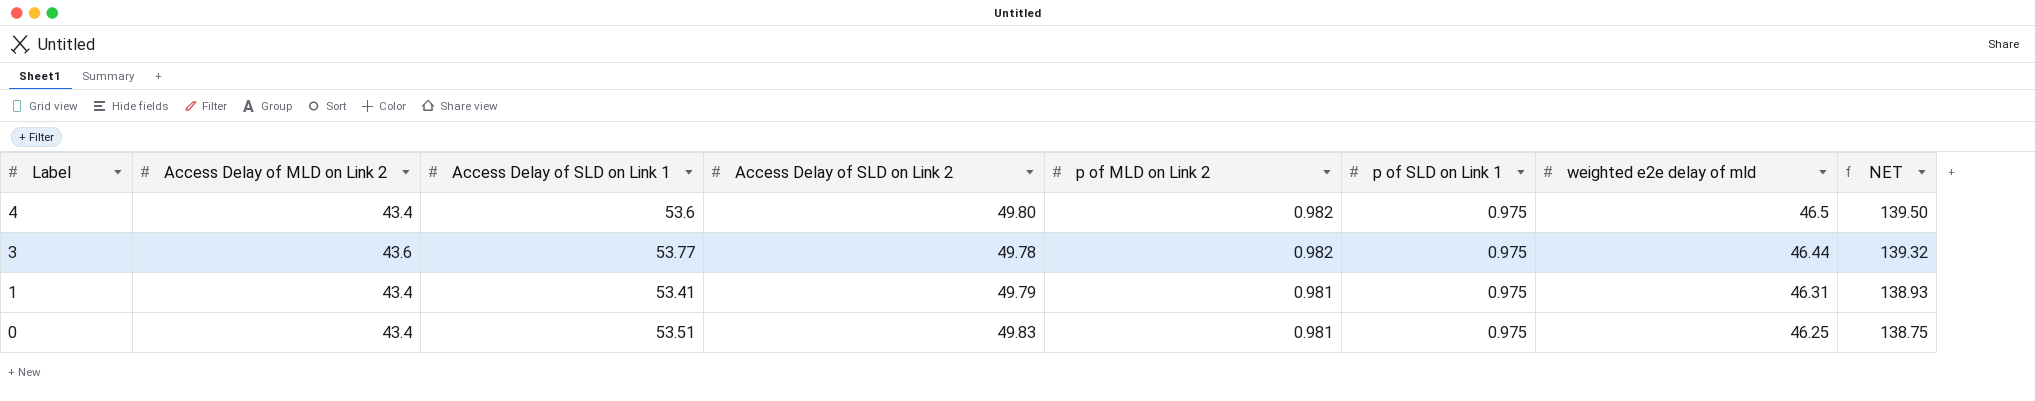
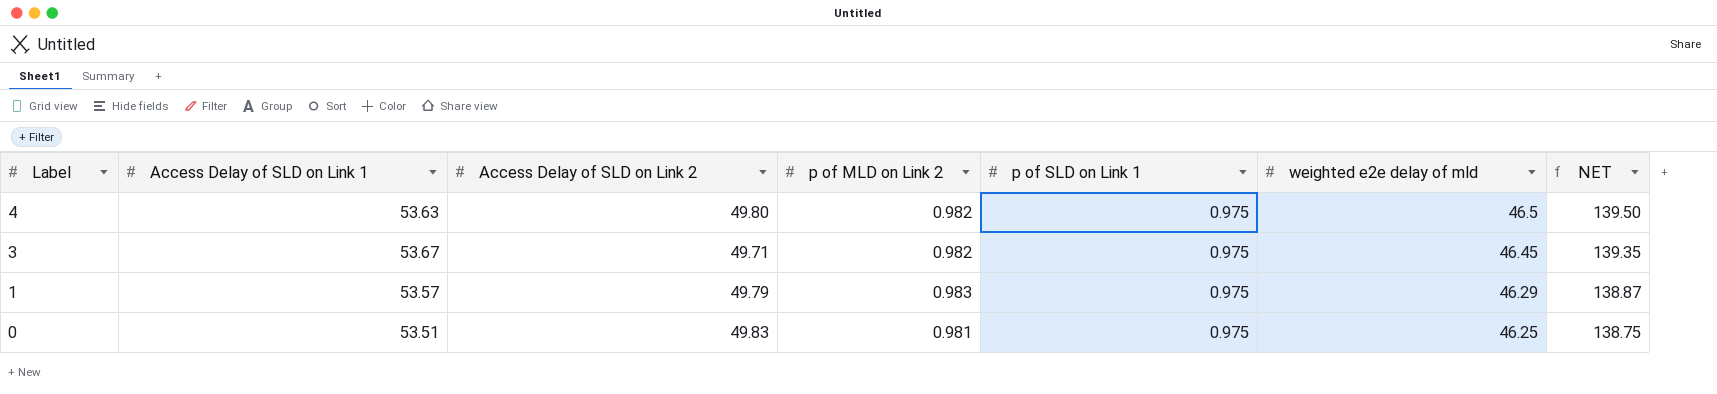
column Access Delay of MLD on Link 2 | position: 2 -> none
4 | Access Delay of SLD on Link 1: 53.6 -> 53.63
3 | Access Delay of SLD on Link 1: 53.77 -> 53.67
3 | Access Delay of SLD on Link 2: 49.78 -> 49.71
3 | weighted e2e delay of mld: 46.44 -> 46.45
3 | NET: 139.32 -> 139.35
1 | Access Delay of SLD on Link 1: 53.41 -> 53.57
1 | p of MLD on Link 2: 0.981 -> 0.983
1 | weighted e2e delay of mld: 46.31 -> 46.29
1 | NET: 138.93 -> 138.87

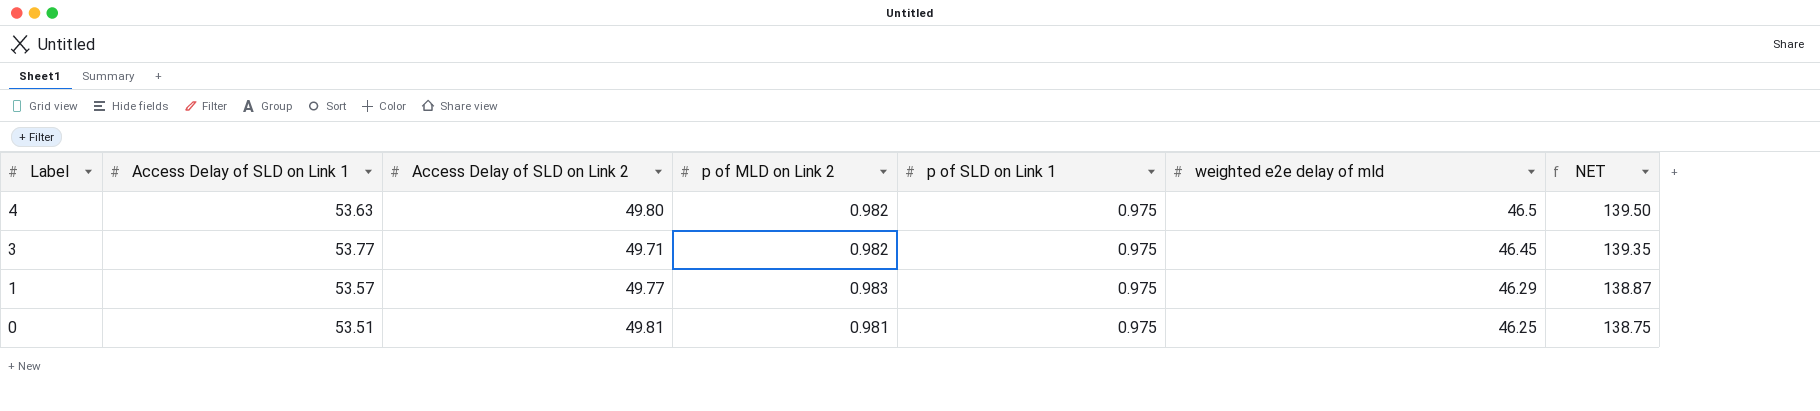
3 | Access Delay of SLD on Link 1: 53.67 -> 53.77
1 | Access Delay of SLD on Link 2: 49.79 -> 49.77
0 | Access Delay of SLD on Link 2: 49.83 -> 49.81

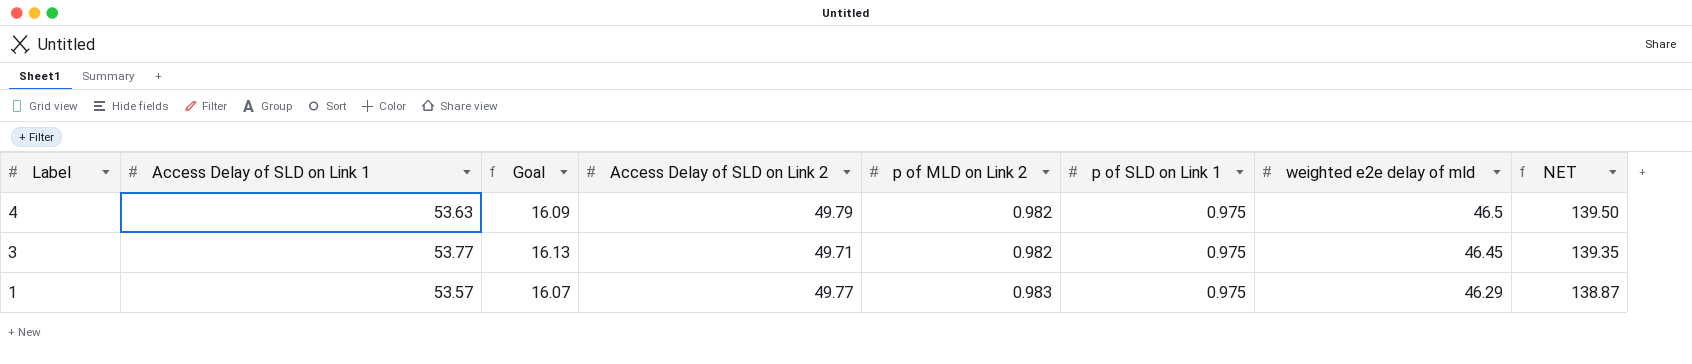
column Goal | formula: none -> [Access Delay of SLD on Link 1] * 0.3
row 0: 53.51 | 49.81 | 0.981 | 0.975 | 46.25 | 138.75 -> none
4 | Access Delay of SLD on Link 2: 49.80 -> 49.79

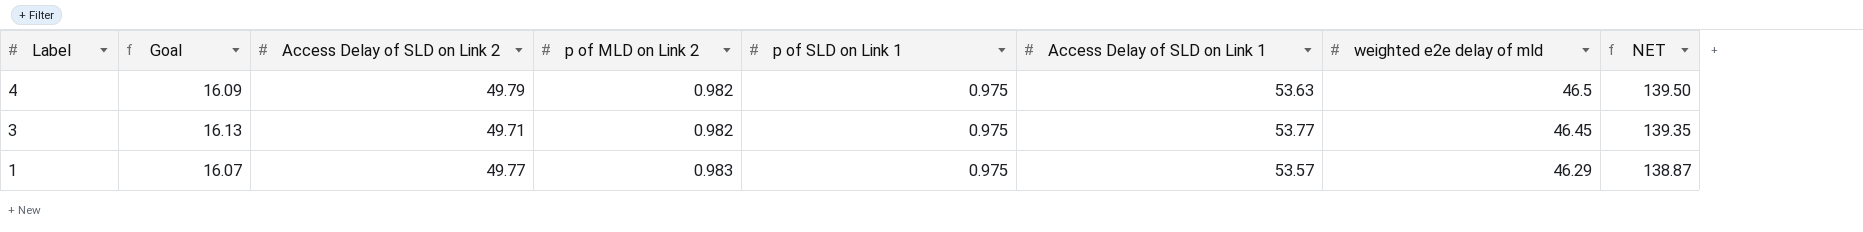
column Access Delay of SLD on Link 1 | position: 2 -> 6

